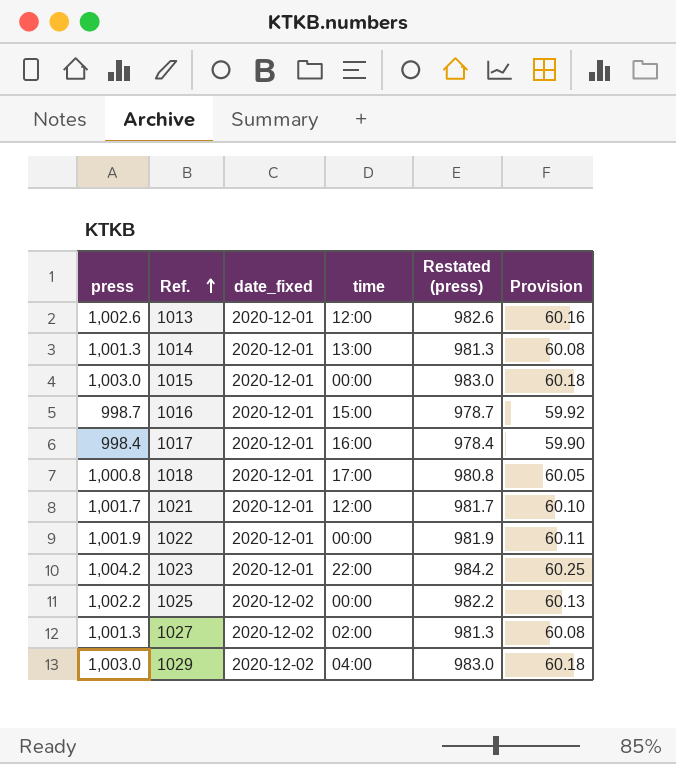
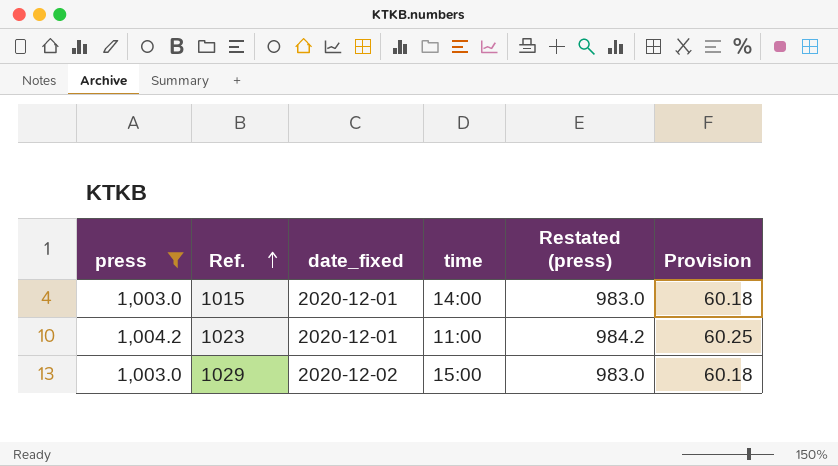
filter: none -> press >= 1,003.0
1015 | time: 00:00 -> 14:00
1023 | time: 22:00 -> 11:00
1029 | time: 04:00 -> 15:00

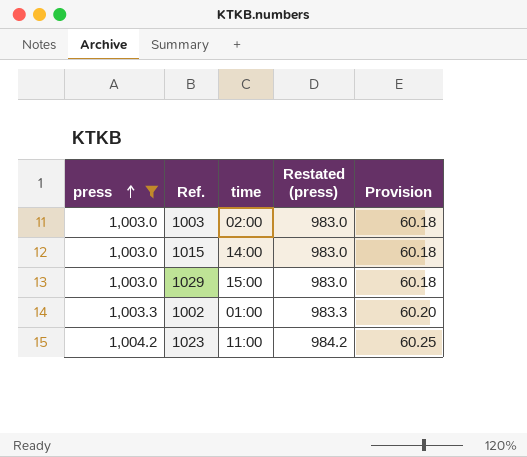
row order: Ref. ascending -> press ascending
column date_fixed | position: 3 -> none
row 1003: none -> 1,003.0 | 02:00 | 983.0 | 60.18
row 1002: none -> 1,003.3 | 01:00 | 983.3 | 60.20

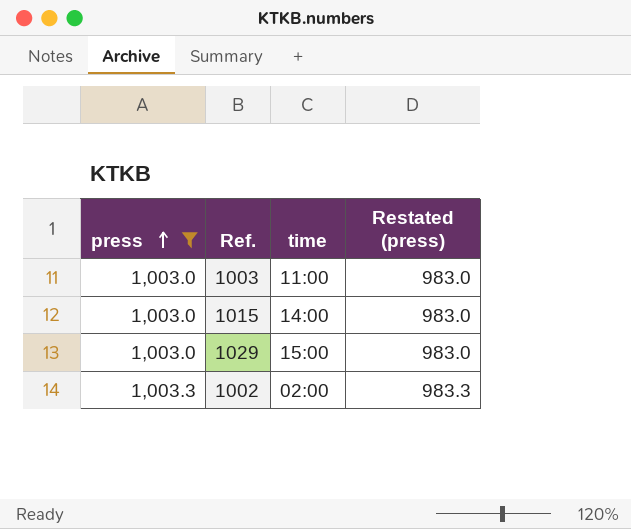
column Provision | formula: [press] * 0.06 -> none
row 1023: 1,004.2 | 11:00 | 984.2 | 60.25 -> none
1003 | time: 02:00 -> 11:00
1002 | time: 01:00 -> 02:00

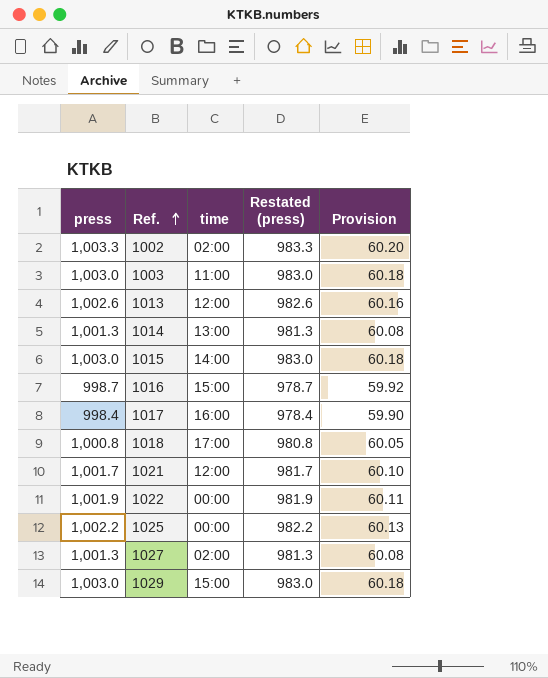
filter: press >= 1,003.0 -> none
row order: press ascending -> Ref. ascending
column Provision | formula: none -> [press] * 0.06

